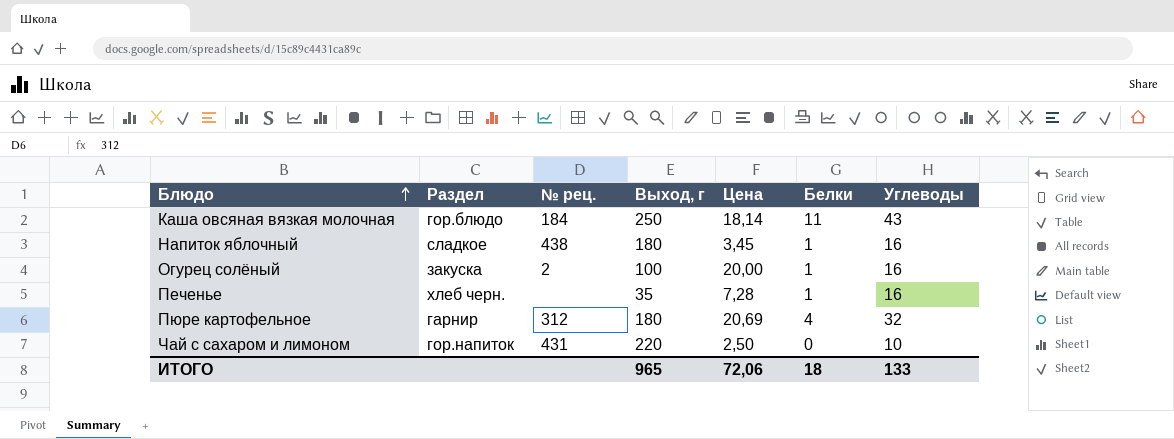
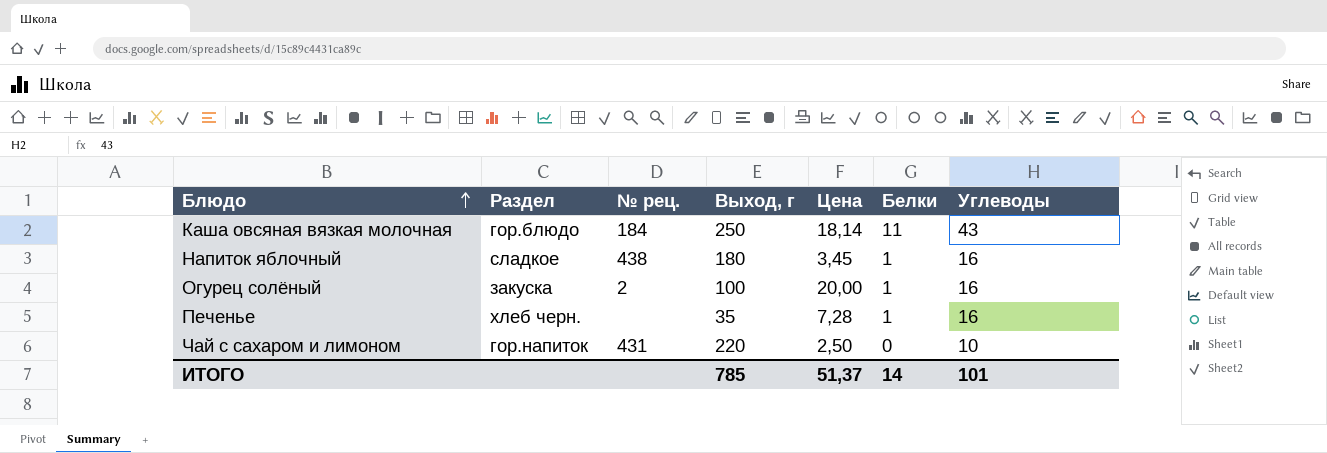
row Пюре картофельное: гарнир | 312 | 180 | 20,69 | 4 | 32 -> none
ИТОГО | Выход, г: 965 -> 785
ИТОГО | Цена: 72,06 -> 51,37
ИТОГО | Белки: 18 -> 14
ИТОГО | Углеводы: 133 -> 101

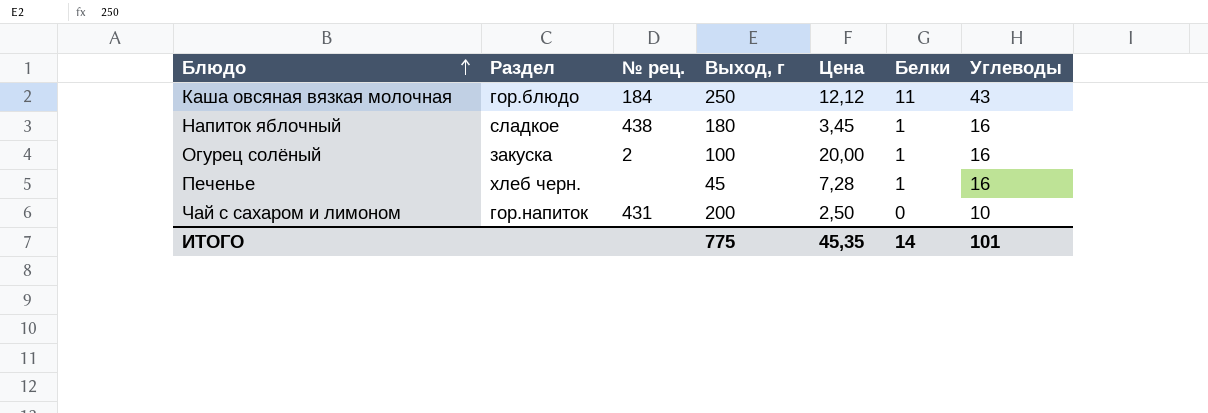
Каша овсяная вязкая молочная | Цена: 18,14 -> 12,12
Печенье | Выход, г: 35 -> 45
Чай с сахаром и лимоном | Выход, г: 220 -> 200
ИТОГО | Выход, г: 785 -> 775
ИТОГО | Цена: 51,37 -> 45,35

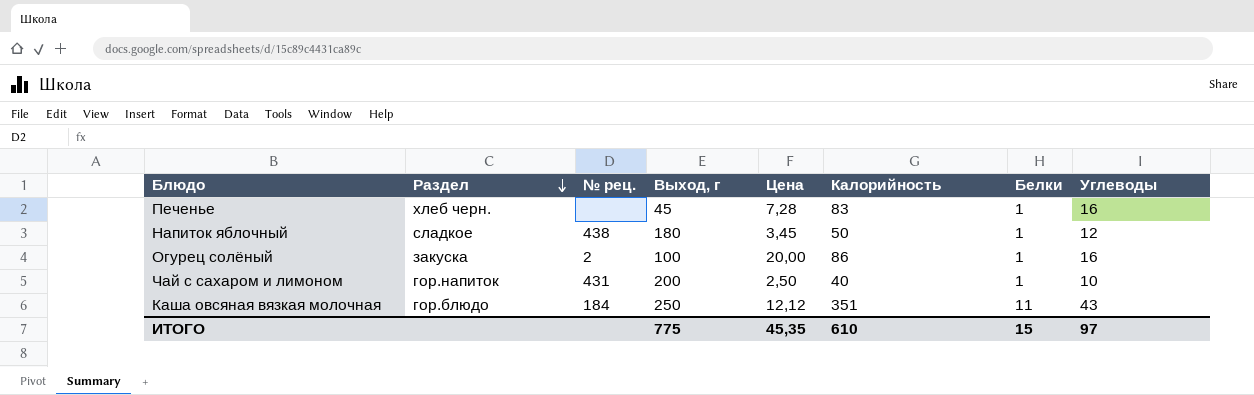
row order: Блюдо ascending -> Раздел descending
column Калорийность | position: none -> 6
Напиток яблочный | Углеводы: 16 -> 12
Чай с сахаром и лимоном | Белки: 0 -> 1
ИТОГО | Белки: 14 -> 15
ИТОГО | Углеводы: 101 -> 97

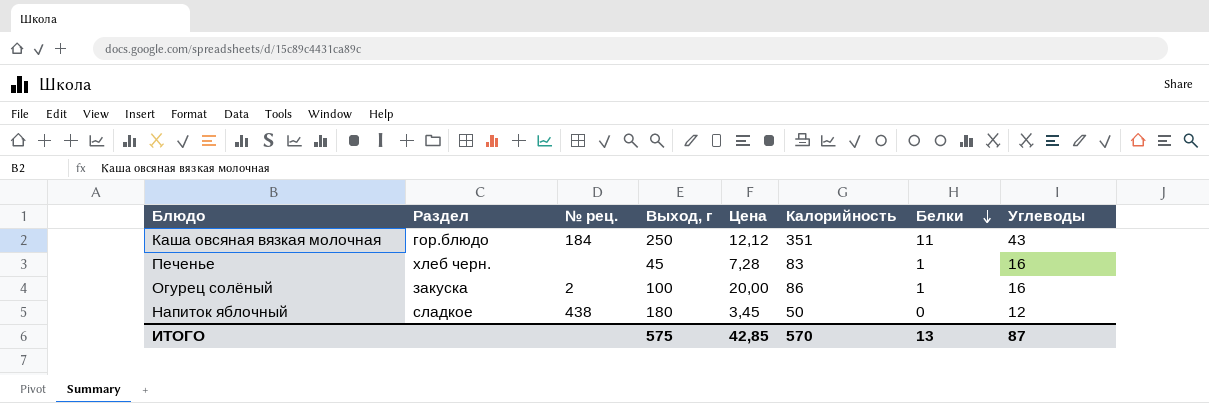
row order: Раздел descending -> Белки descending
row Чай с сахаром и лимоном: гор.напиток | 431 | 200 | 2,50 | 40 | 1 | 10 -> none
Напиток яблочный | Белки: 1 -> 0
ИТОГО | Выход, г: 775 -> 575
ИТОГО | Цена: 45,35 -> 42,85
ИТОГО | Калорийность: 610 -> 570
ИТОГО | Белки: 15 -> 13
ИТОГО | Углеводы: 97 -> 87

